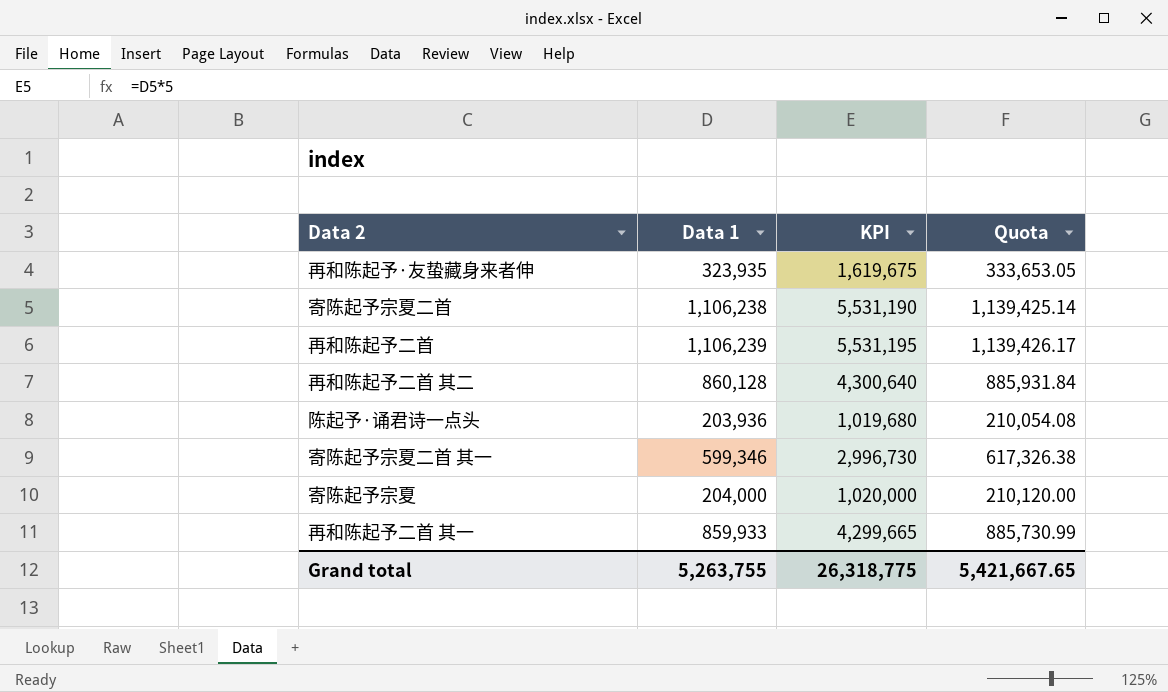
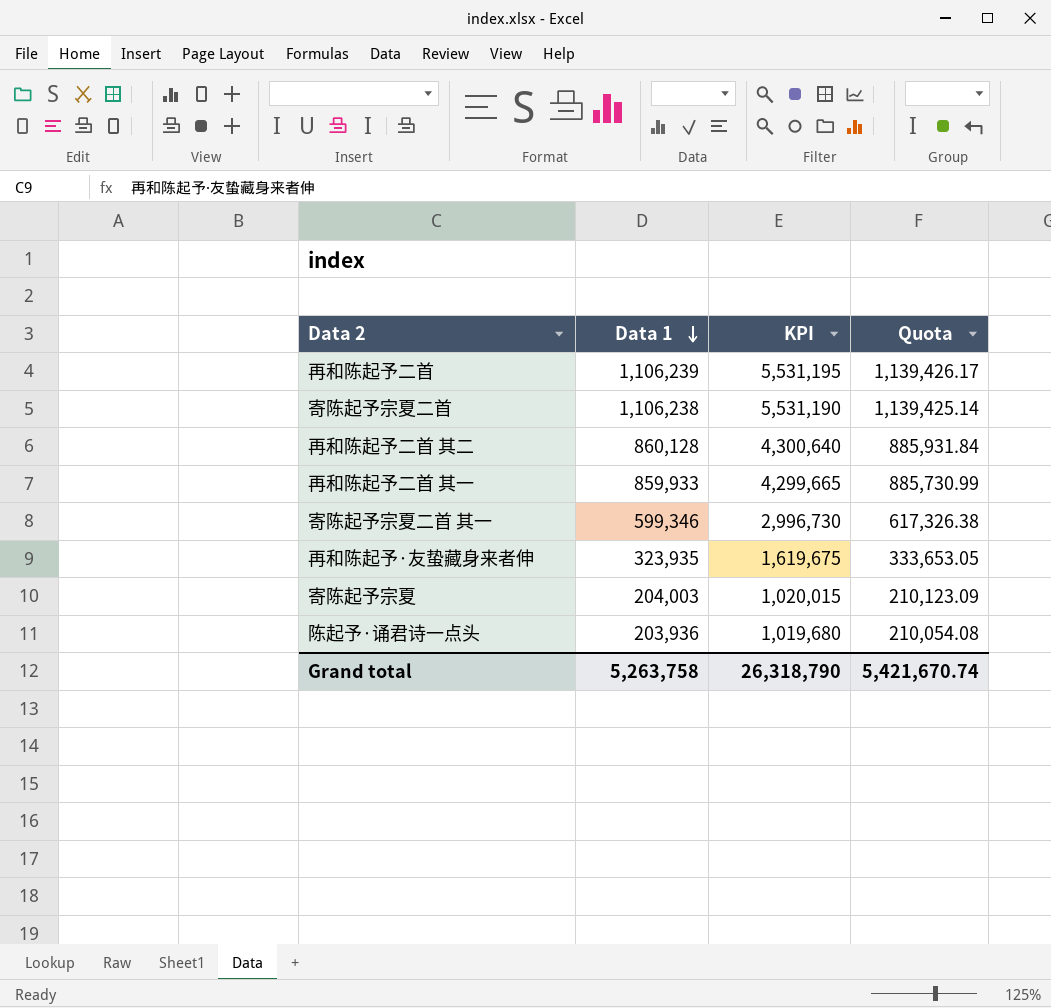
row order: none -> Data 1 descending
寄陈起予宗夏 | Data 1: 204,000 -> 204,003
寄陈起予宗夏 | KPI: 1,020,000 -> 1,020,015
寄陈起予宗夏 | Quota: 210,120.00 -> 210,123.09
Grand total | Data 1: 5,263,755 -> 5,263,758
Grand total | KPI: 26,318,775 -> 26,318,790
Grand total | Quota: 5,421,667.65 -> 5,421,670.74

